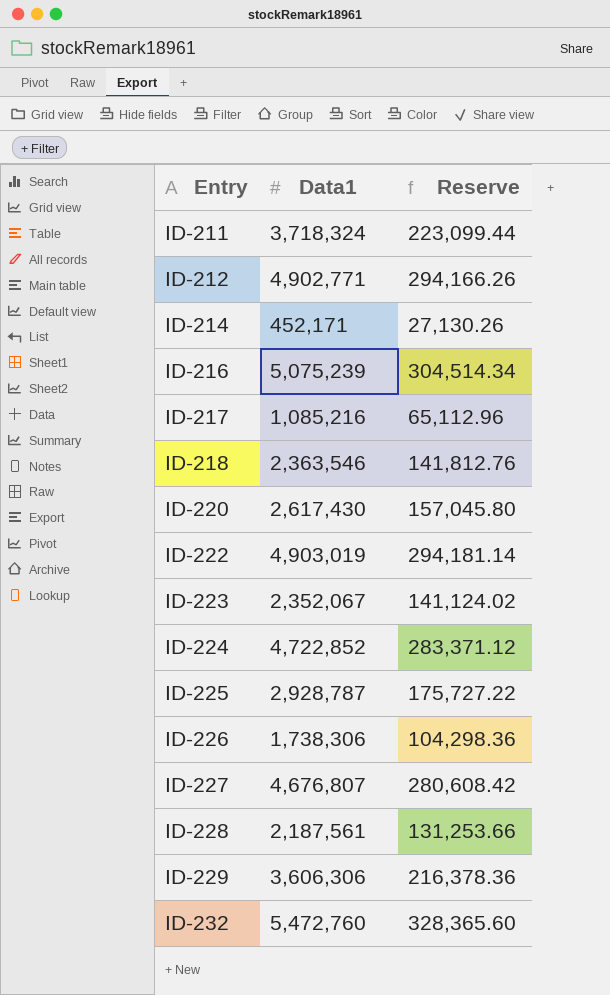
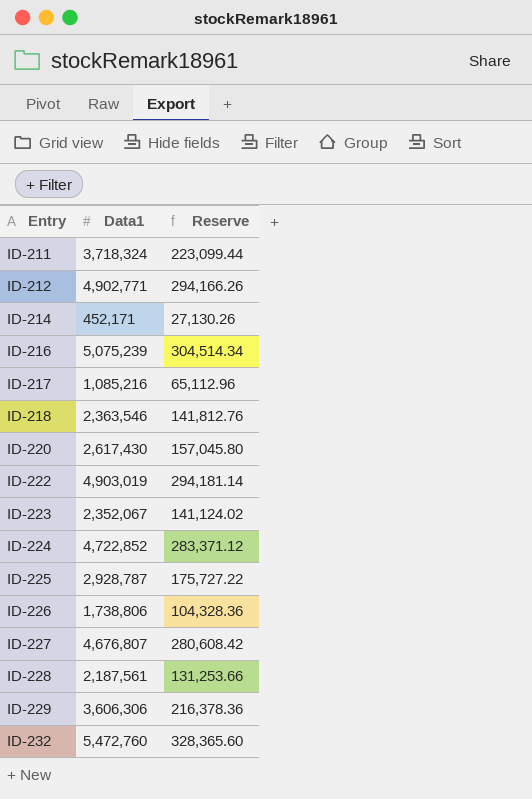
ID-226 | Data1: 1,738,306 -> 1,738,806
ID-226 | Reserve: 104,298.36 -> 104,328.36

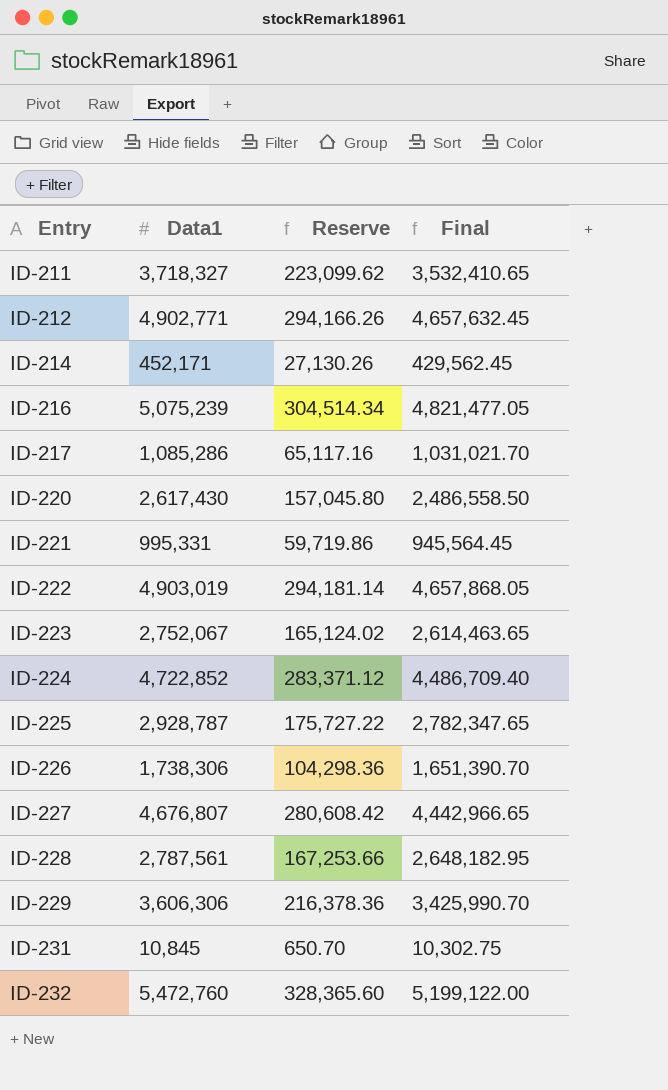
column Final | formula: none -> [Data1] * 0.95
row ID-218: 2,363,546 | 141,812.76 -> none
ID-211 | Data1: 3,718,324 -> 3,718,327
ID-211 | Reserve: 223,099.44 -> 223,099.62
ID-217 | Data1: 1,085,216 -> 1,085,286
ID-217 | Reserve: 65,112.96 -> 65,117.16
row ID-221: none -> 995,331 | 59,719.86 | 945,564.45
ID-223 | Data1: 2,352,067 -> 2,752,067
ID-223 | Reserve: 141,124.02 -> 165,124.02
ID-226 | Data1: 1,738,806 -> 1,738,306
ID-226 | Reserve: 104,328.36 -> 104,298.36
ID-228 | Data1: 2,187,561 -> 2,787,561
ID-228 | Reserve: 131,253.66 -> 167,253.66
row ID-231: none -> 10,845 | 650.70 | 10,302.75

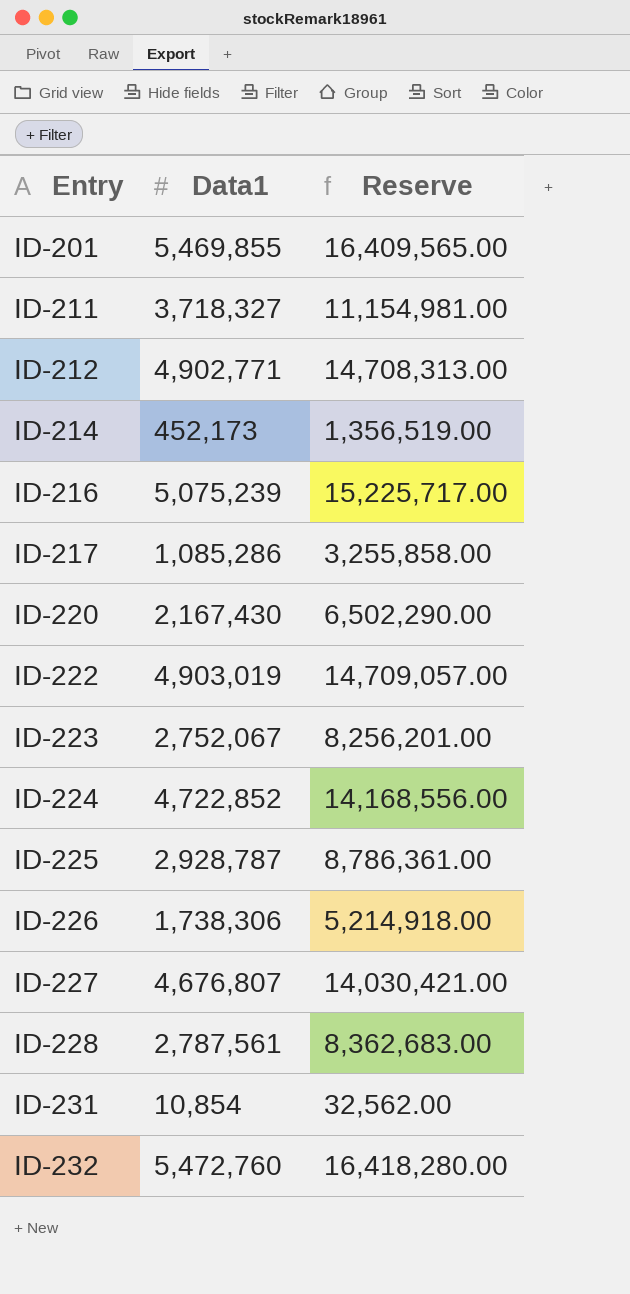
column Final | formula: [Data1] * 0.95 -> none
column Reserve | formula: [Data1] * 0.06 -> [Data1] * 3
row ID-221: 995,331 | 59,719.86 | 945,564.45 -> none
row ID-229: 3,606,306 | 216,378.36 | 3,425,990.70 -> none
row ID-201: none -> 5,469,855 | 16,409,565.00
ID-214 | Data1: 452,171 -> 452,173
ID-220 | Data1: 2,617,430 -> 2,167,430
ID-231 | Data1: 10,845 -> 10,854

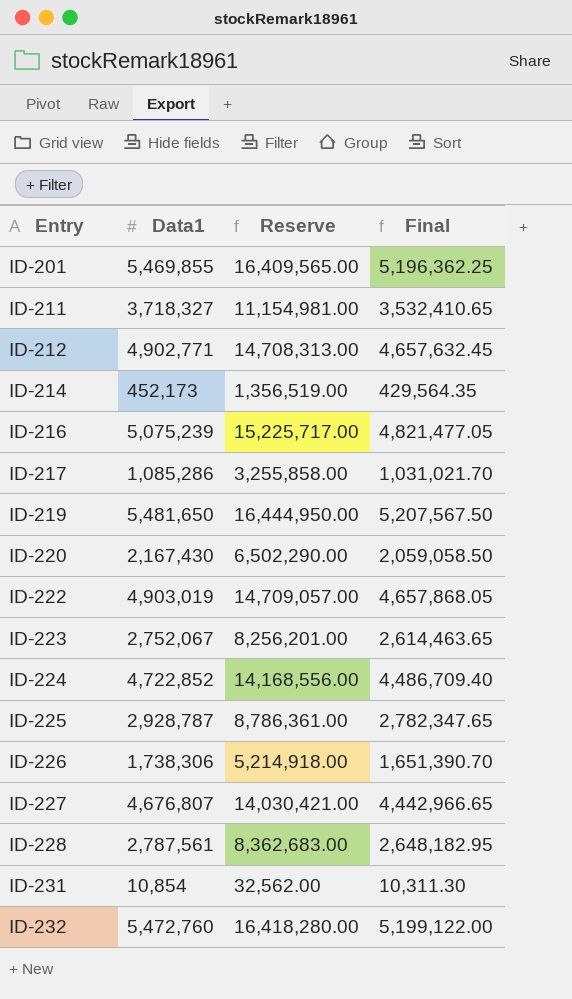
column Final | formula: none -> [Data1] * 0.95
row ID-219: none -> 5,481,650 | 16,444,950.00 | 5,207,567.50

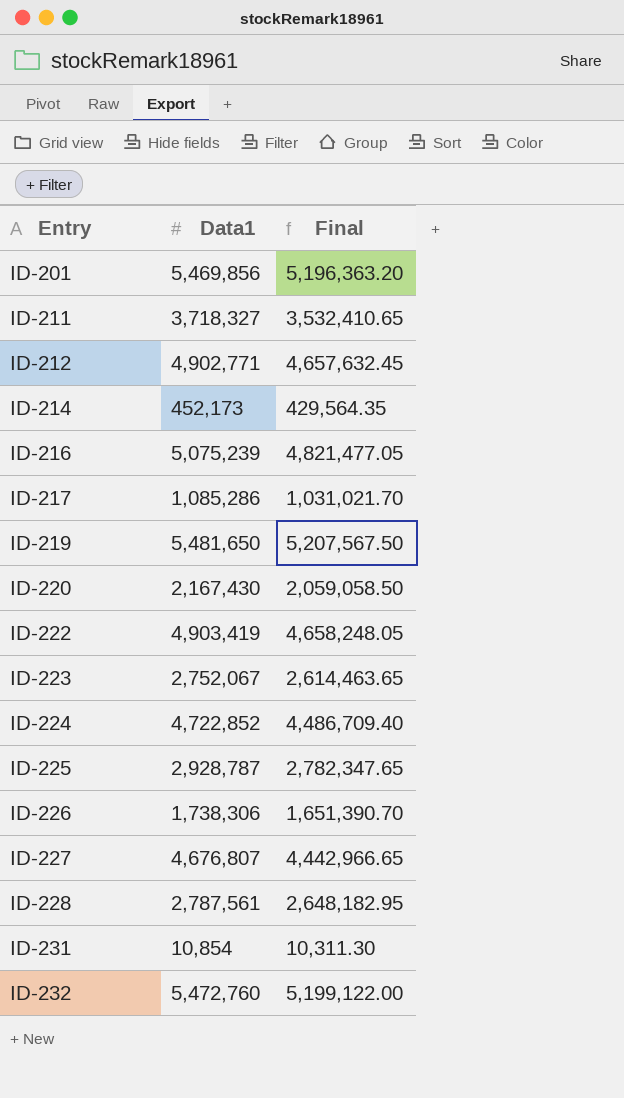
column Reserve | formula: [Data1] * 3 -> none
ID-201 | Data1: 5,469,855 -> 5,469,856
ID-201 | Final: 5,196,362.25 -> 5,196,363.20
ID-222 | Data1: 4,903,019 -> 4,903,419
ID-222 | Final: 4,657,868.05 -> 4,658,248.05

